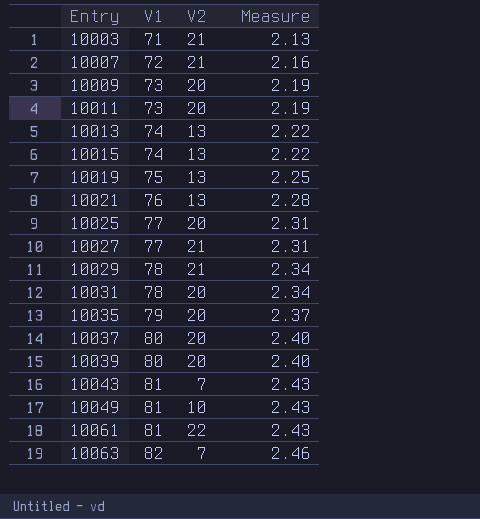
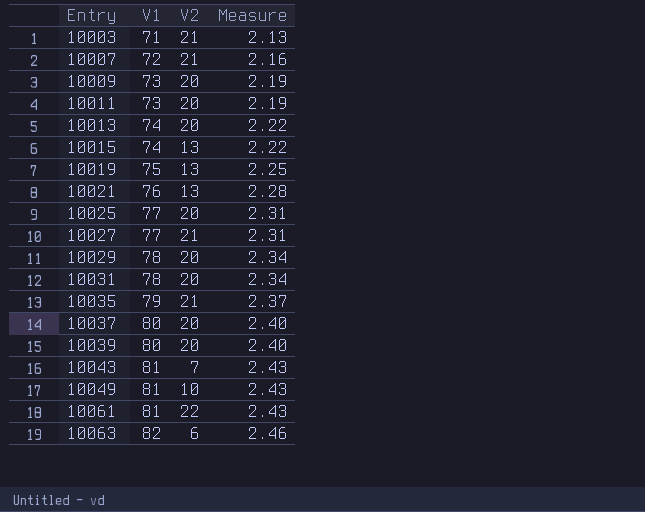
10013 | V2: 13 -> 20
10029 | V2: 21 -> 20
10035 | V2: 20 -> 21
10063 | V2: 7 -> 6

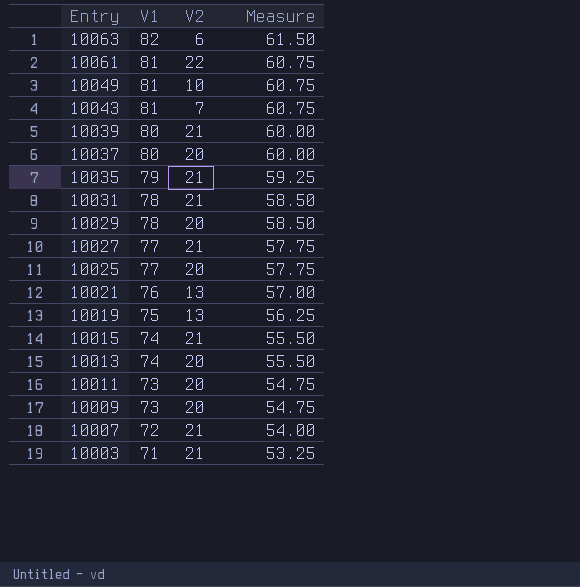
row order: Entry ascending -> Entry descending
column Measure | formula: [V1] * 0.03 -> [V1] * 0.75
10039 | V2: 20 -> 21
10031 | V2: 20 -> 21
10015 | V2: 13 -> 21

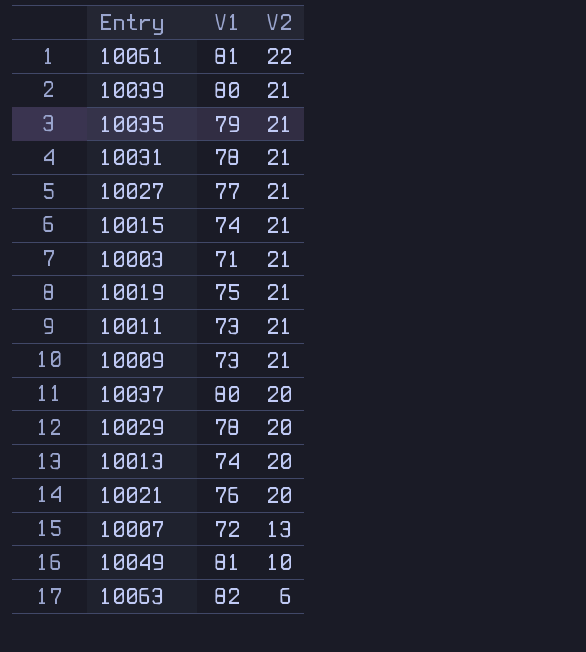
row order: Entry descending -> V2 descending
column Measure | formula: [V1] * 0.75 -> none
row 10043: 81 | 7 | 60.75 -> none
row 10025: 77 | 20 | 57.75 -> none
10019 | V2: 13 -> 21
10011 | V2: 20 -> 21
10009 | V2: 20 -> 21
10021 | V2: 13 -> 20
10007 | V2: 21 -> 13

